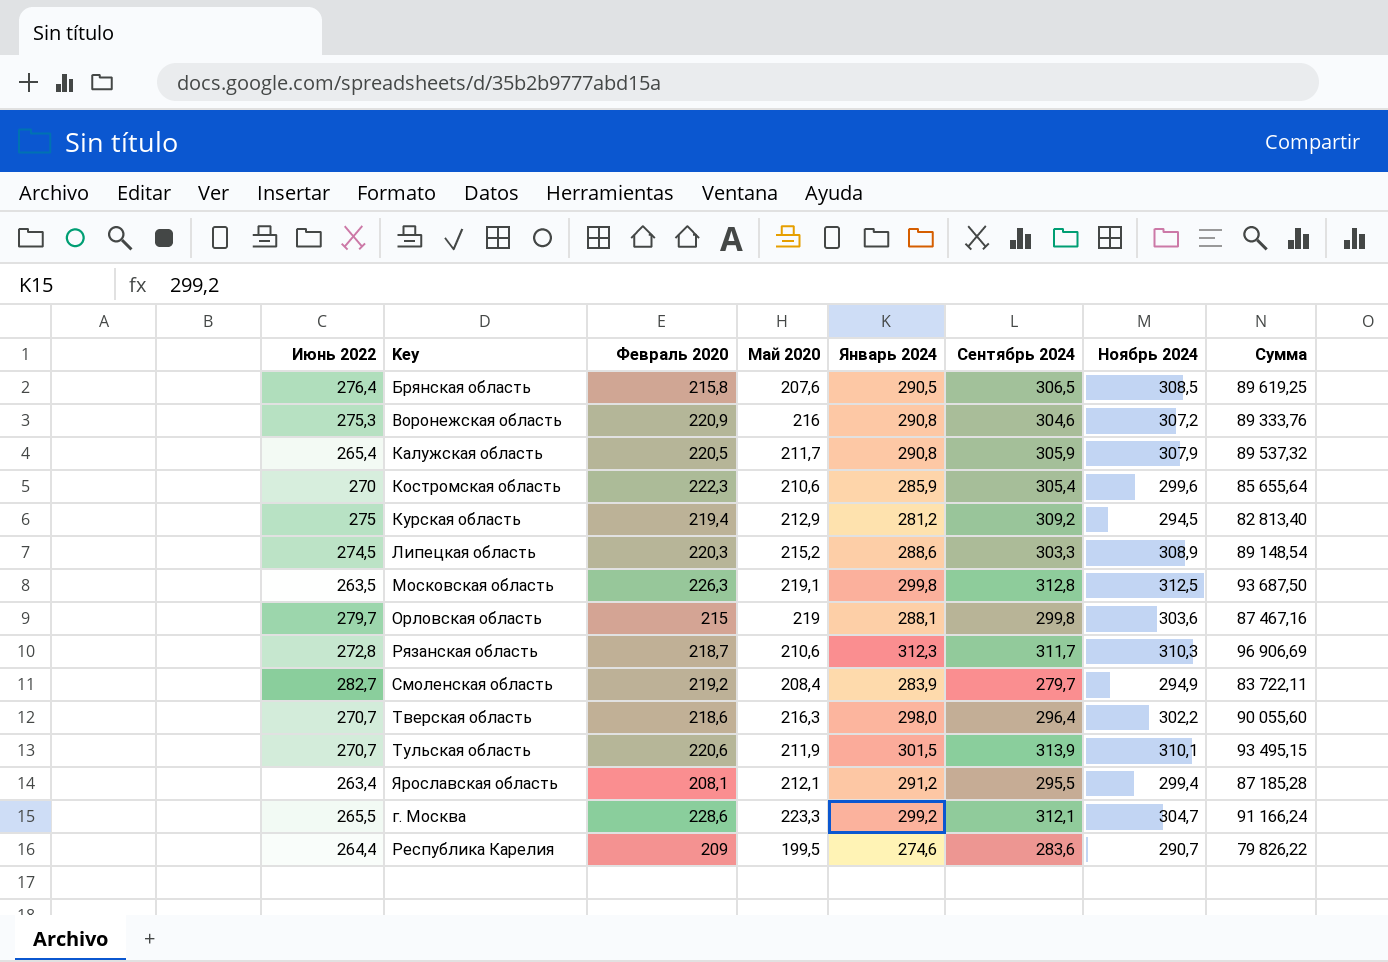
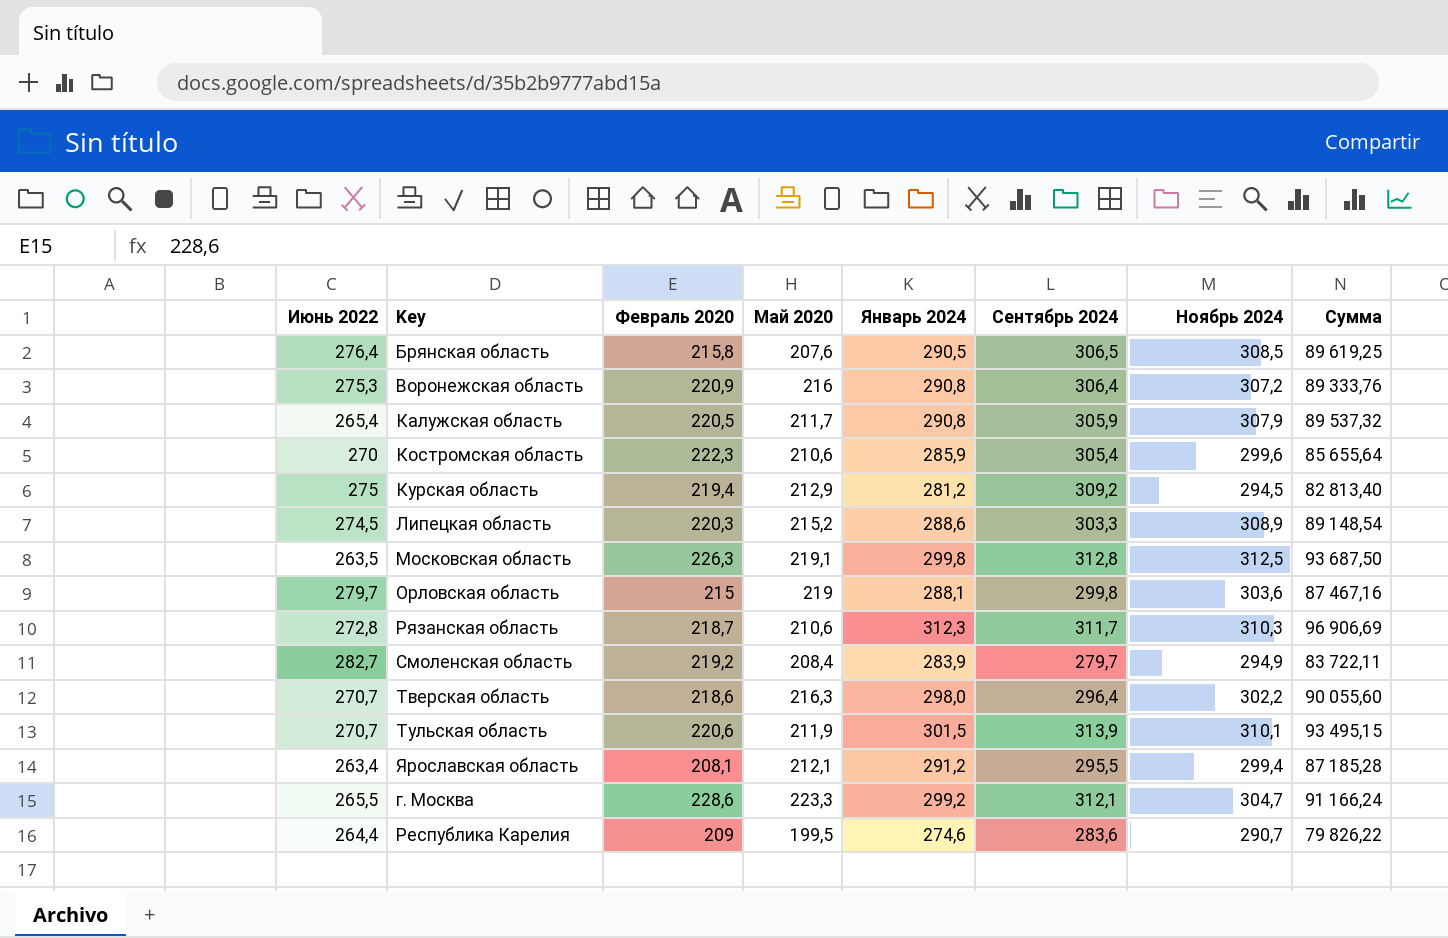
Воронежская область | Сентябрь 2024: 304,6 -> 306,4

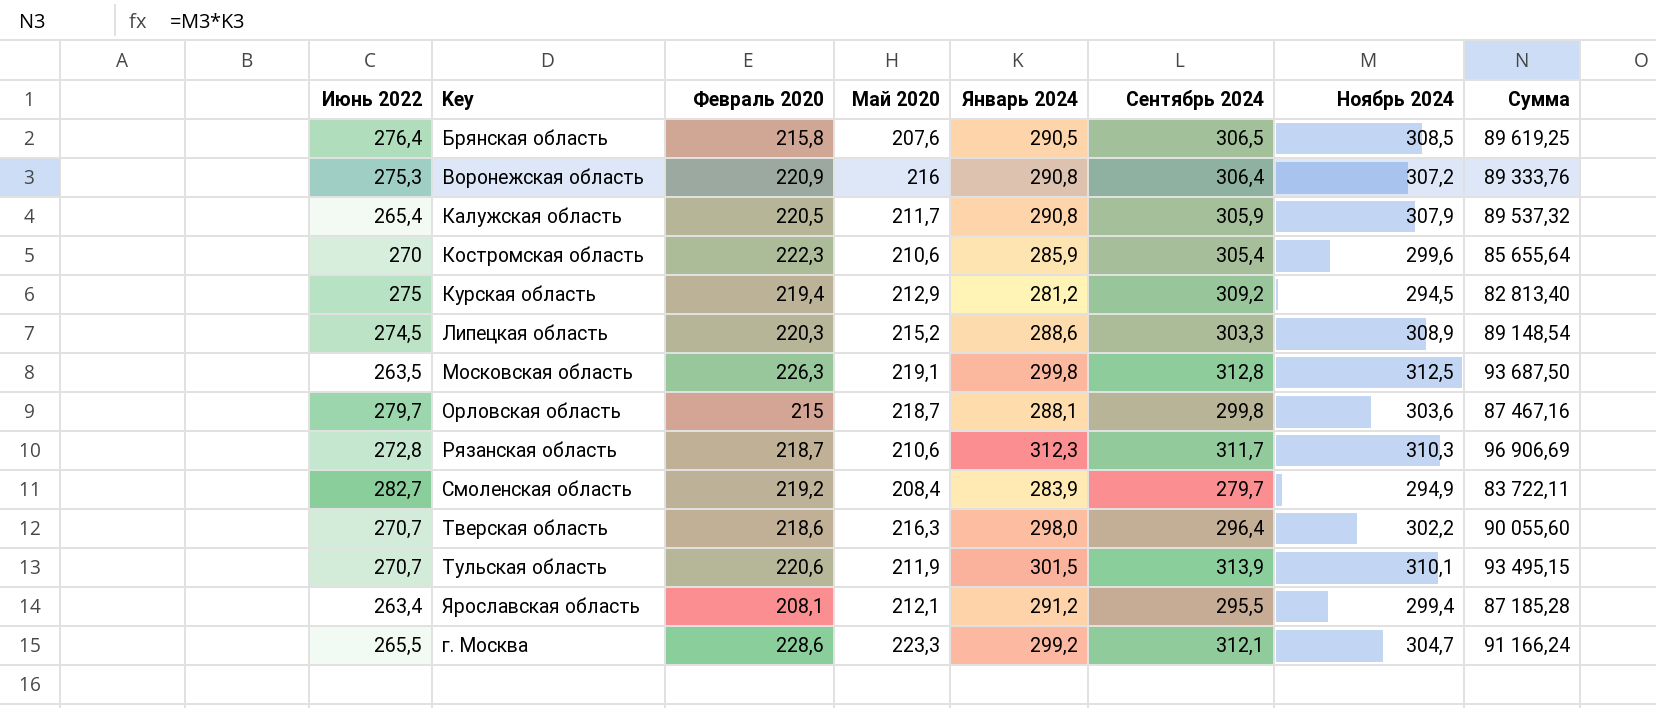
row Республика Карелия: 264,4 | 209 | 199,5 | 274,6 | 283,6 | 290,7 | 79 826,22 -> none
Орловская область | Май 2020: 219 -> 218,7

